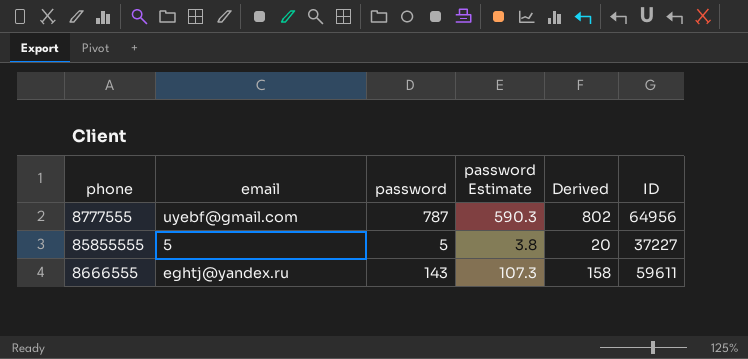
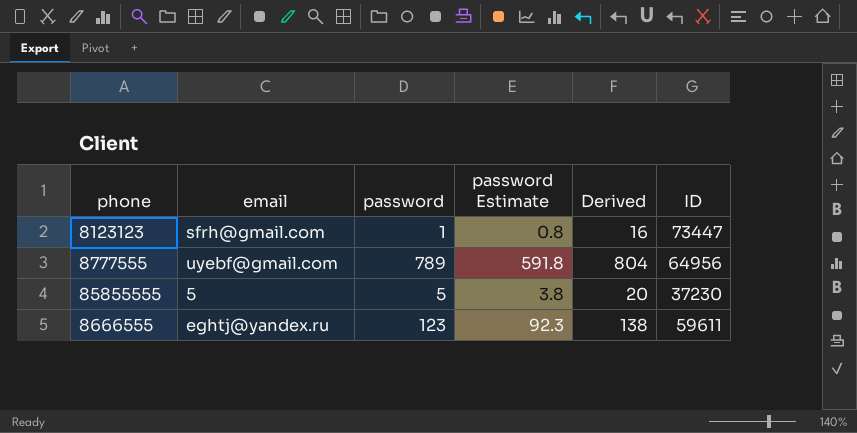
row 8123123: none -> sfrh@gmail.com | 1 | 0.8 | 16 | 73447
8777555 | password: 787 -> 789
8777555 | password Estimate: 590.3 -> 591.8
8777555 | Derived: 802 -> 804
85855555 | ID: 37227 -> 37230
8666555 | password: 143 -> 123
8666555 | password Estimate: 107.3 -> 92.3
8666555 | Derived: 158 -> 138

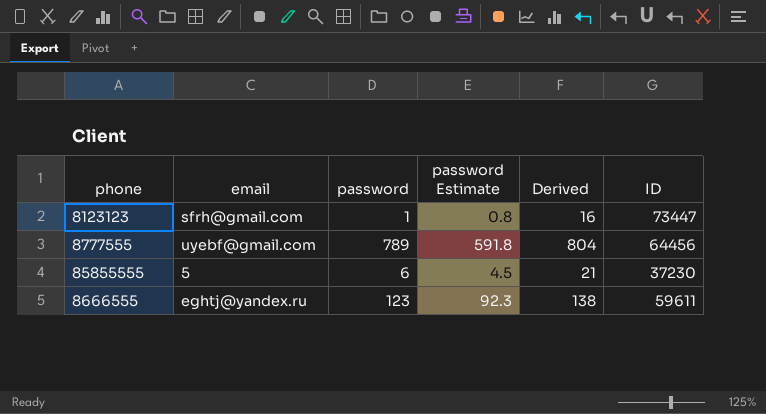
8777555 | ID: 64956 -> 64456
85855555 | password: 5 -> 6
85855555 | password Estimate: 3.8 -> 4.5
85855555 | Derived: 20 -> 21

